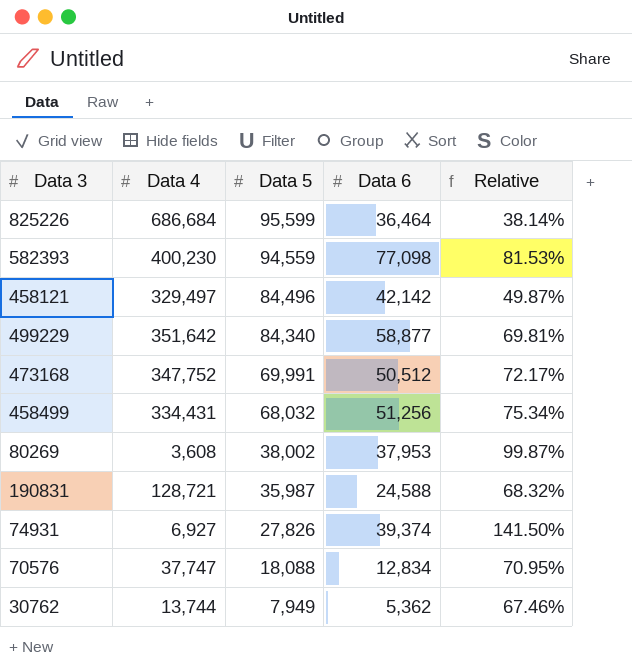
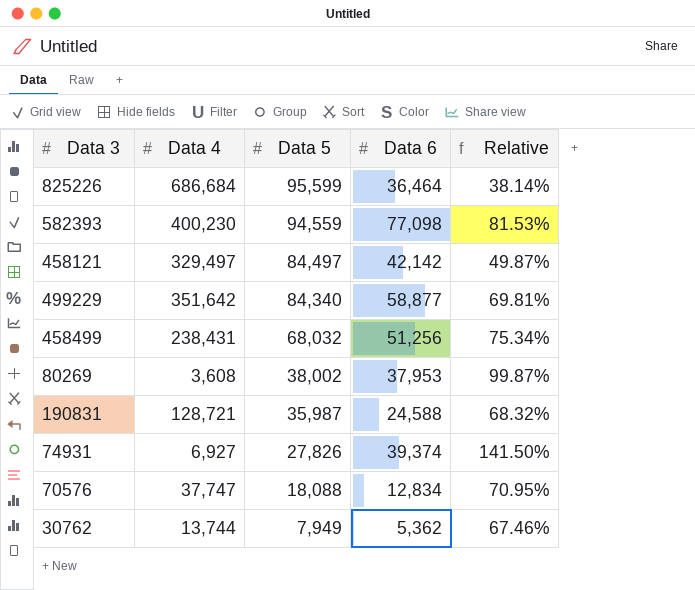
row 473168: 347,752 | 69,991 | 50,512 | 72.17% -> none
458121 | Data 5: 84,496 -> 84,497
458499 | Data 4: 334,431 -> 238,431

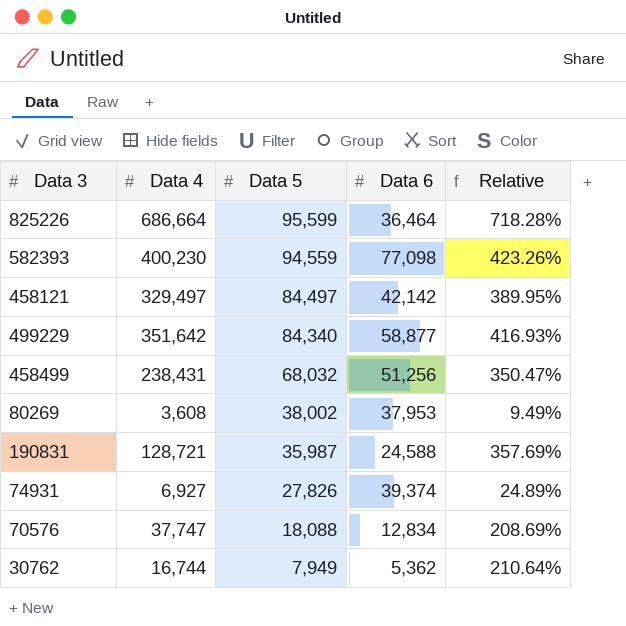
column Relative | formula: [Data 6] / [Data 5] -> [Data 4] / [Data 5]
825226 | Data 4: 686,684 -> 686,664
30762 | Data 4: 13,744 -> 16,744

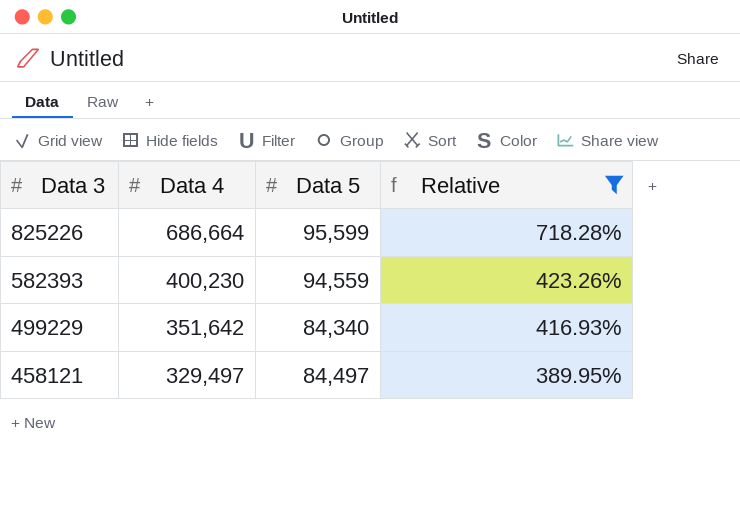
filter: none -> Relative >= 389.95%
row order: Data 5 descending -> Data 3 descending
column Data 6 | position: 4 -> none

